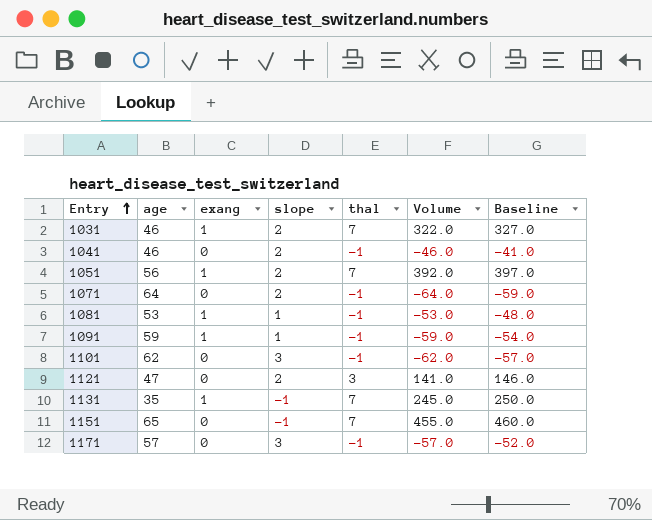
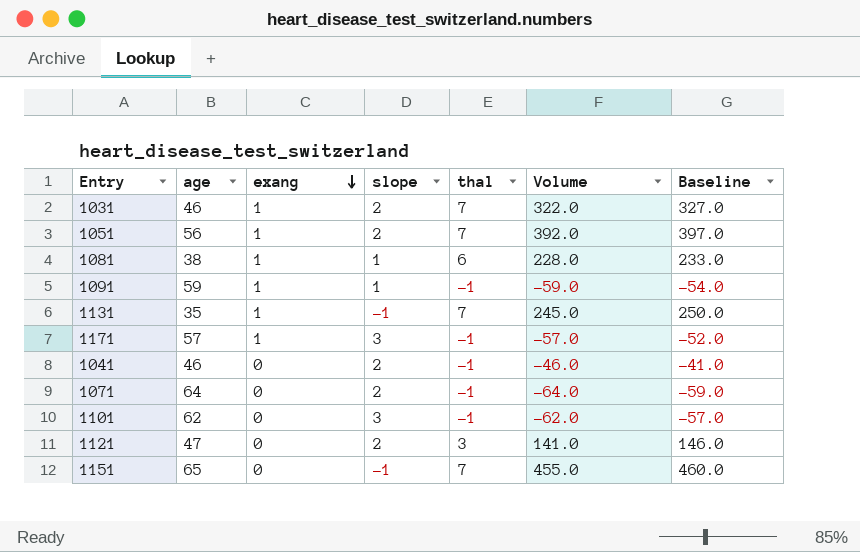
row order: Entry ascending -> exang descending
1081 | age: 53 -> 38
1081 | thal: -1 -> 6
1081 | Volume: -53.0 -> 228.0
1081 | Baseline: -48.0 -> 233.0
1171 | exang: 0 -> 1

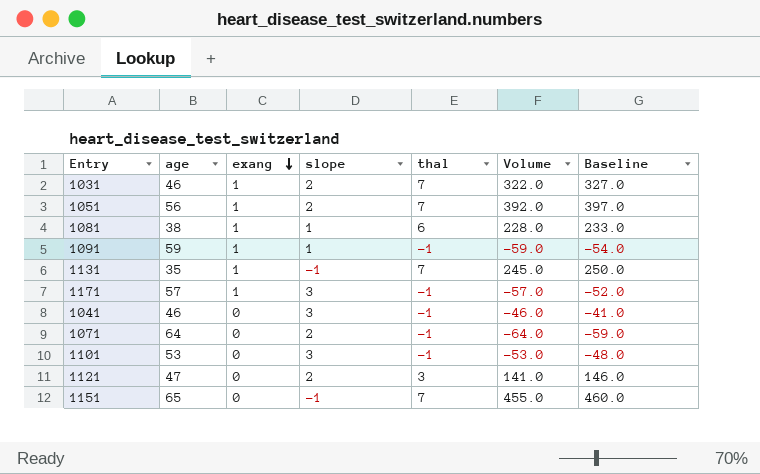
1041 | slope: 2 -> 3
1101 | age: 62 -> 53
1101 | Volume: -62.0 -> -53.0
1101 | Baseline: -57.0 -> -48.0

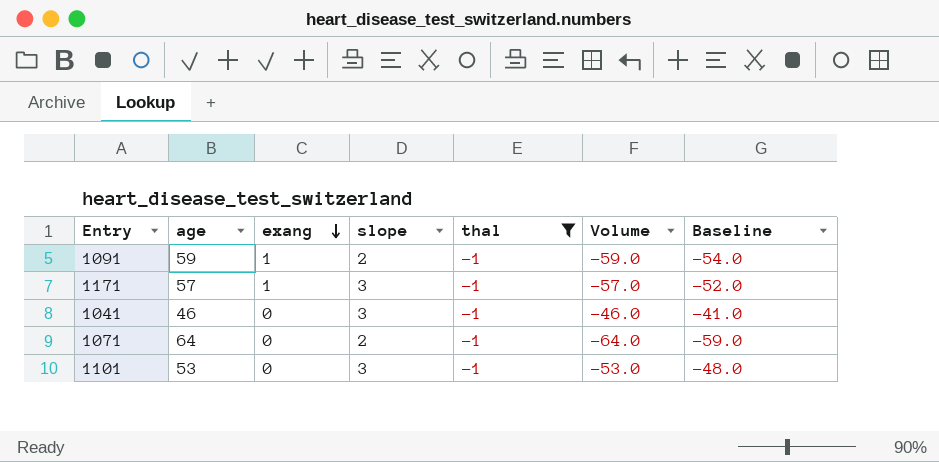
filter: none -> thal = -1
1091 | slope: 1 -> 2

